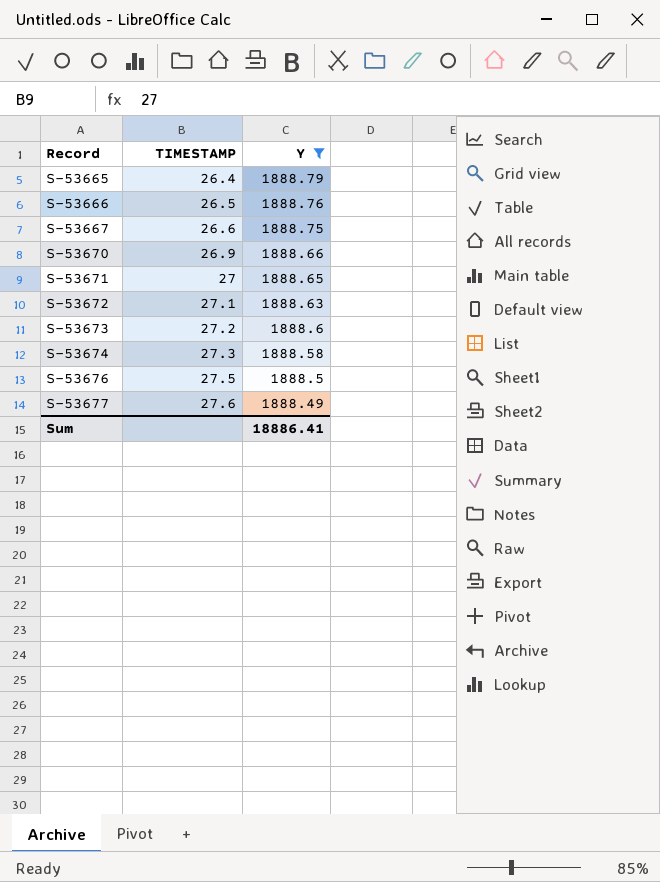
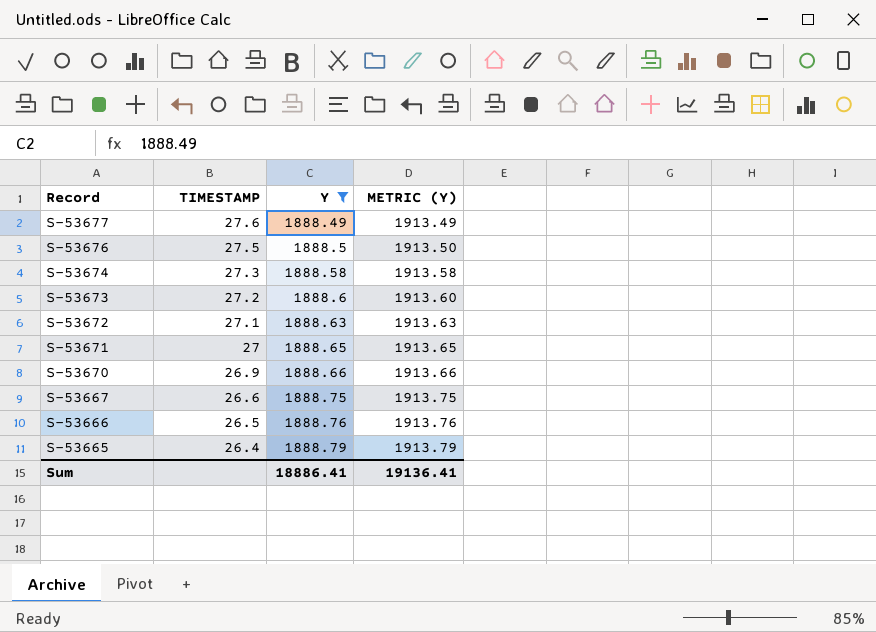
row order: Record ascending -> Record descending
column METRIC (Y) | formula: none -> [Y] + 25

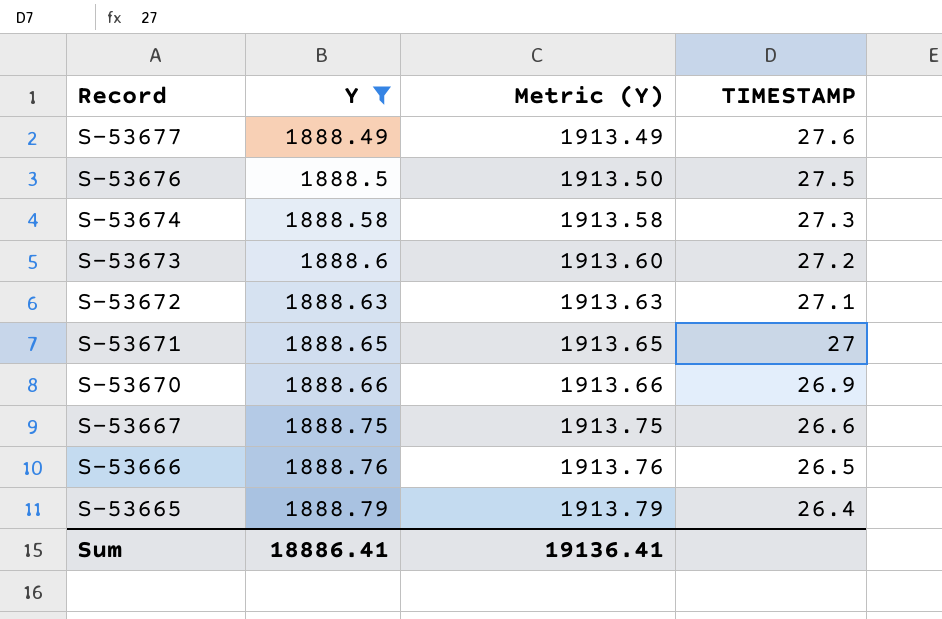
column name: METRIC (Y) -> Metric (Y)
column TIMESTAMP | position: 2 -> 4

